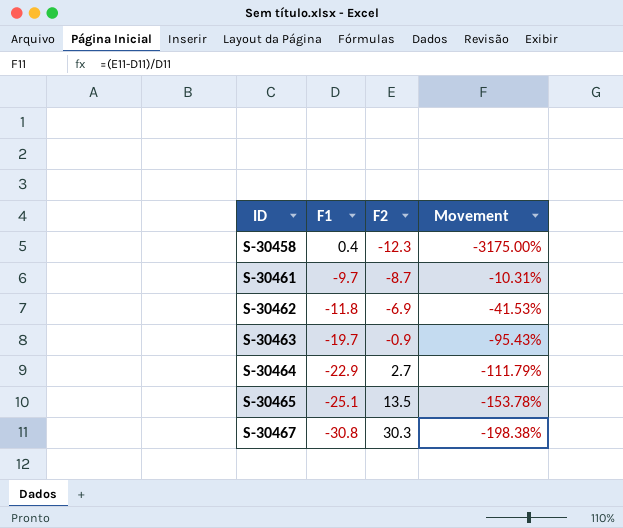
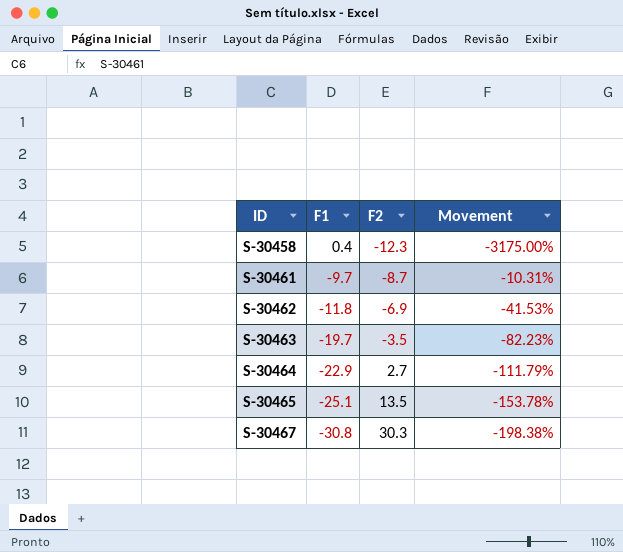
S-30463 | F2: -0.9 -> -3.5
S-30463 | Movement: -95.43% -> -82.23%

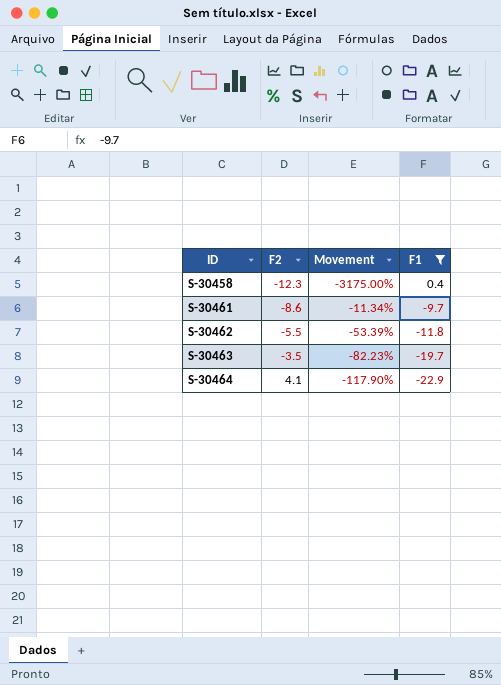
filter: none -> F1 >= -22.9
column F1 | position: 2 -> 4
S-30461 | F2: -8.7 -> -8.6
S-30461 | Movement: -10.31% -> -11.34%
S-30462 | F2: -6.9 -> -5.5
S-30462 | Movement: -41.53% -> -53.39%
S-30464 | F2: 2.7 -> 4.1
S-30464 | Movement: -111.79% -> -117.90%

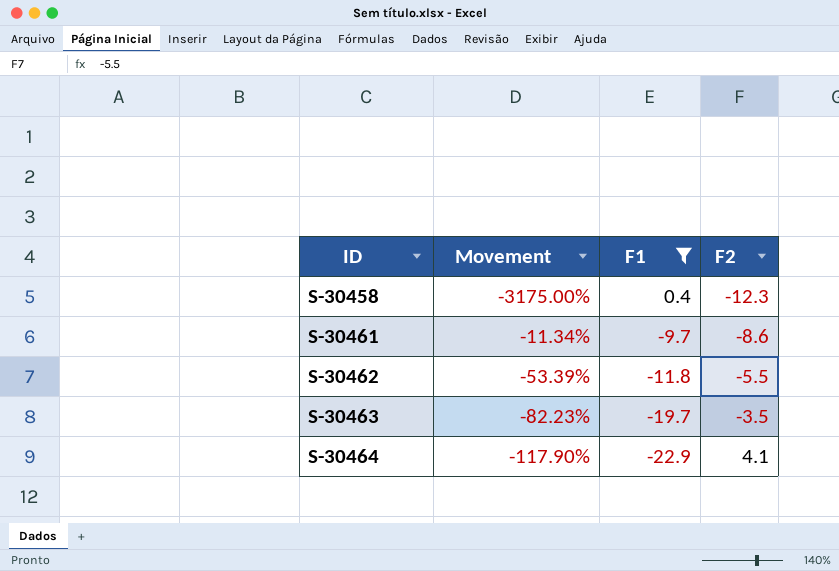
column F2 | position: 2 -> 4

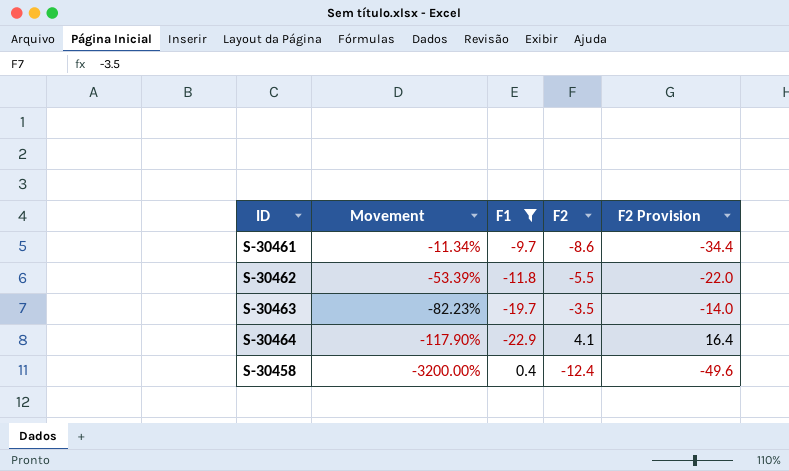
row order: ID ascending -> Movement descending
column F2 Provision | formula: none -> [F2] * 4
S-30458 | Movement: -3175.00% -> -3200.00%
S-30458 | F2: -12.3 -> -12.4

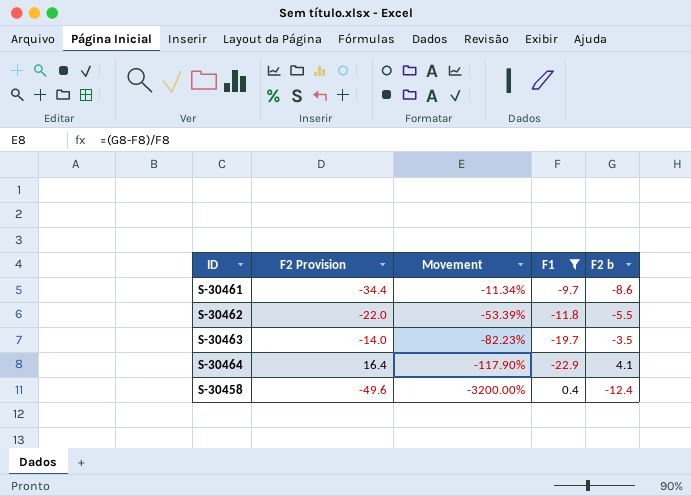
column F2 Provision | position: 5 -> 2
column name: F2 -> F2 b

